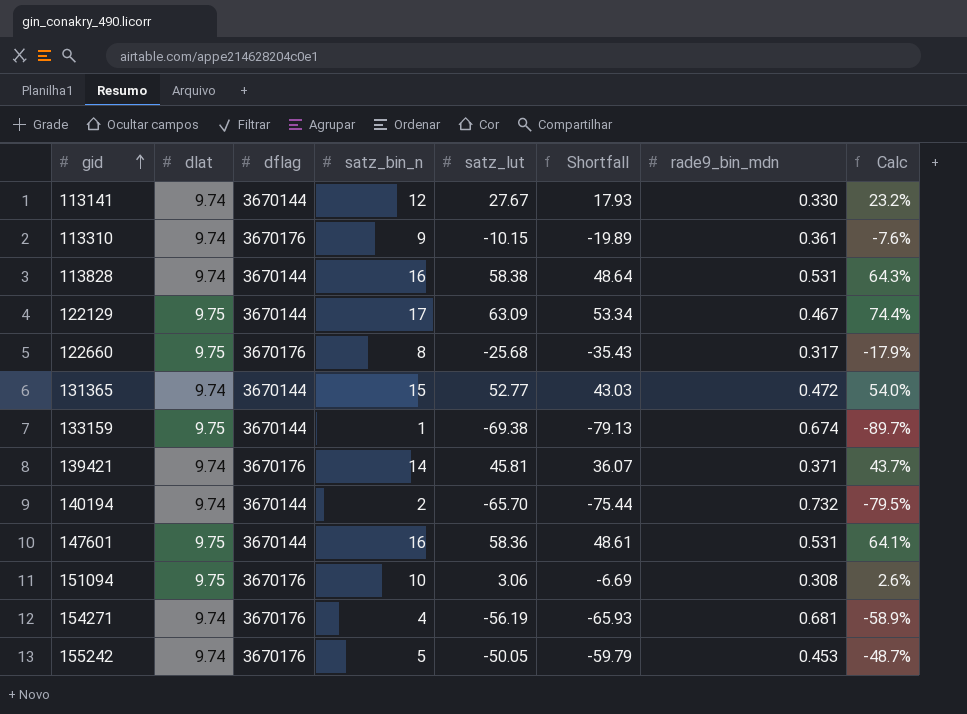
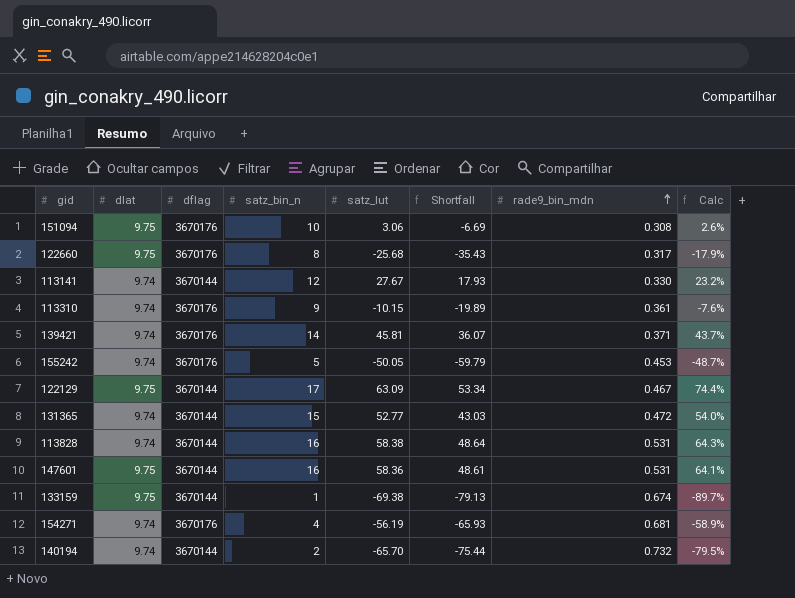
row order: gid ascending -> rade9_bin_mdn ascending

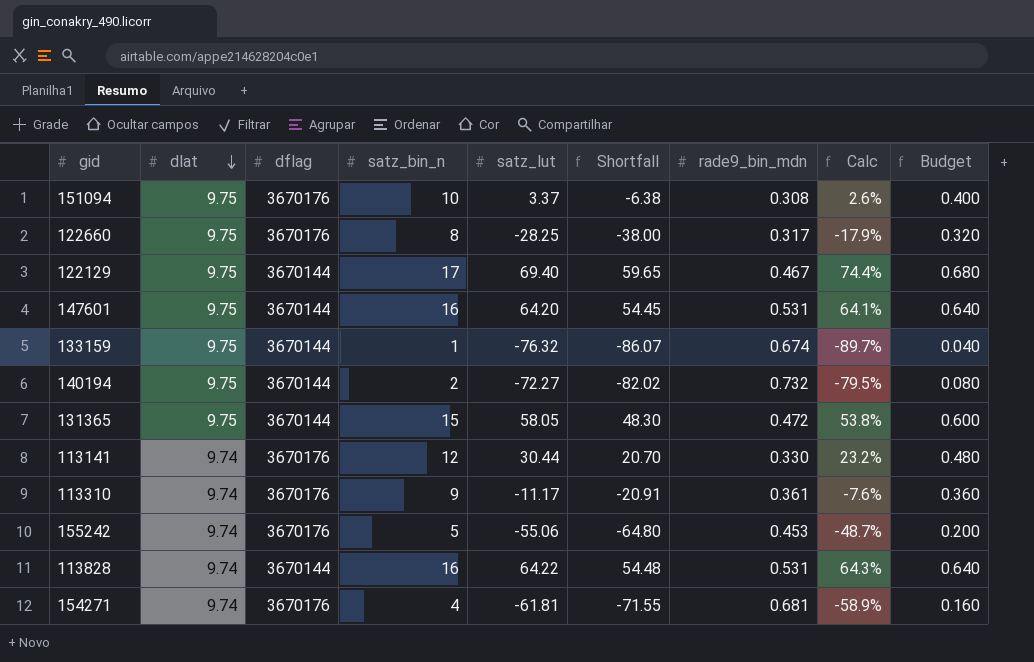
row order: rade9_bin_mdn ascending -> dlat descending
column Budget | formula: none -> [satz_bin_n] * 0.04
row 139421: 9.74 | 3670176 | 14 | 45.81 | 36.07 | 0.371 | 43.7% -> none
151094 | satz_lut: 3.06 -> 3.37
151094 | Shortfall: -6.69 -> -6.38
122660 | satz_lut: -25.68 -> -28.25
122660 | Shortfall: -35.43 -> -38.00
122129 | satz_lut: 63.09 -> 69.40
122129 | Shortfall: 53.34 -> 59.65
147601 | satz_lut: 58.36 -> 64.20
147601 | Shortfall: 48.61 -> 54.45
133159 | satz_lut: -69.38 -> -76.32
133159 | Shortfall: -79.13 -> -86.07
140194 | dlat: 9.74 -> 9.75
140194 | satz_lut: -65.70 -> -72.27
140194 | Shortfall: -75.44 -> -82.02
131365 | dlat: 9.74 -> 9.75
131365 | satz_lut: 52.77 -> 58.05
131365 | Shortfall: 43.03 -> 48.30
131365 | Calc: 54.0% -> 53.8%
113141 | dflag: 3670144 -> 3670176
113141 | satz_lut: 27.67 -> 30.44
113141 | Shortfall: 17.93 -> 20.70
113310 | satz_lut: -10.15 -> -11.17
113310 | Shortfall: -19.89 -> -20.91
155242 | satz_lut: -50.05 -> -55.06
155242 | Shortfall: -59.79 -> -64.80
113828 | satz_lut: 58.38 -> 64.22
113828 | Shortfall: 48.64 -> 54.48
154271 | satz_lut: -56.19 -> -61.81
154271 | Shortfall: -65.93 -> -71.55

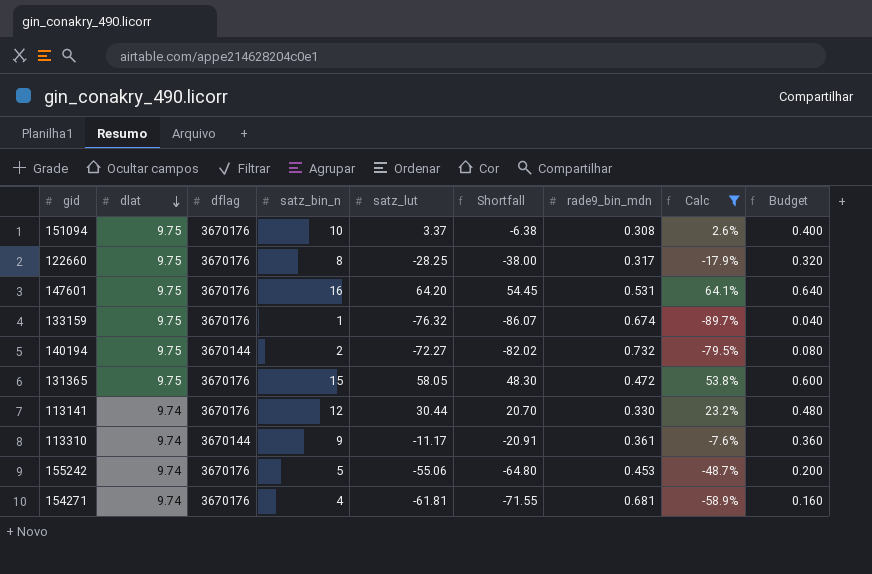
filter: none -> Calc <= 64.1%
147601 | dflag: 3670144 -> 3670176
133159 | dflag: 3670144 -> 3670176
131365 | dflag: 3670144 -> 3670176
113310 | dflag: 3670176 -> 3670144

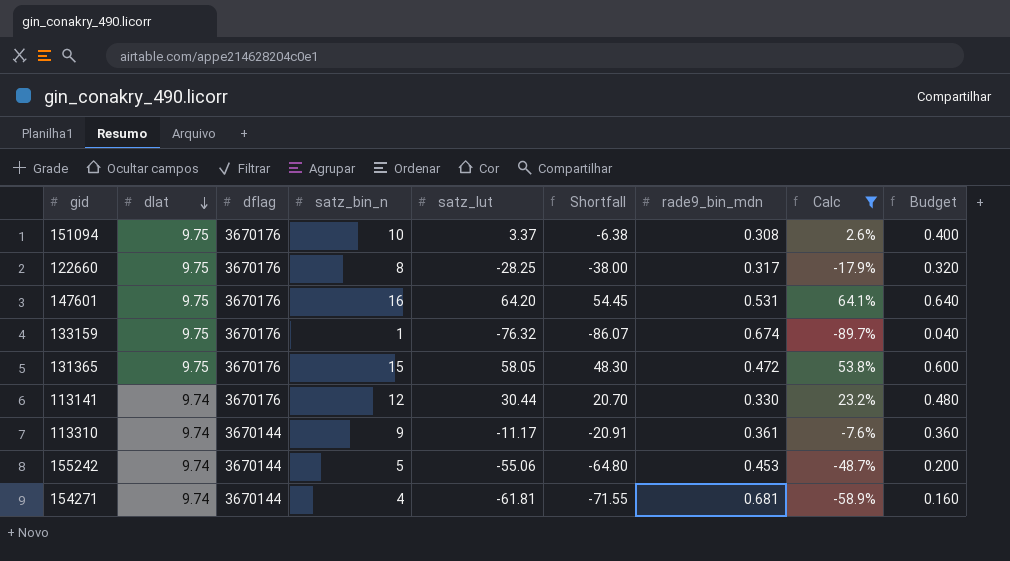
row 140194: 9.75 | 3670144 | 2 | -72.27 | -82.02 | 0.732 | -79.5% | 0.080 -> none
155242 | dflag: 3670176 -> 3670144
154271 | dflag: 3670176 -> 3670144

